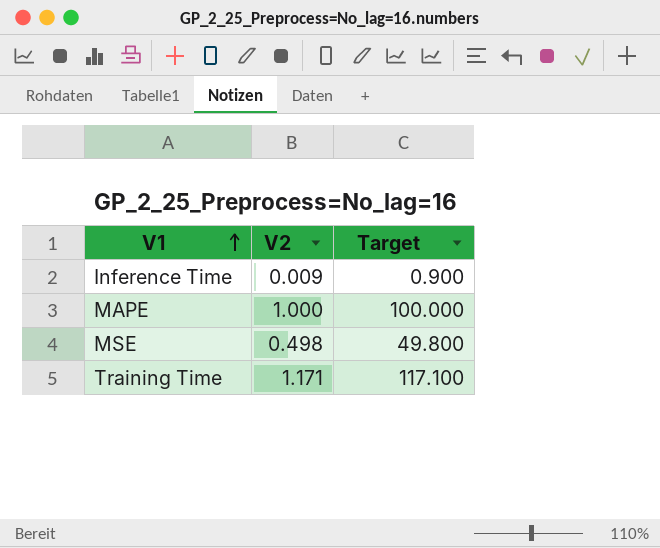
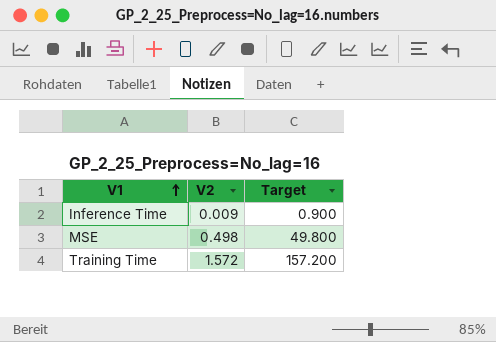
row MAPE: 1.000 | 100.000 -> none
Training Time | V2: 1.171 -> 1.572
Training Time | Target: 117.100 -> 157.200

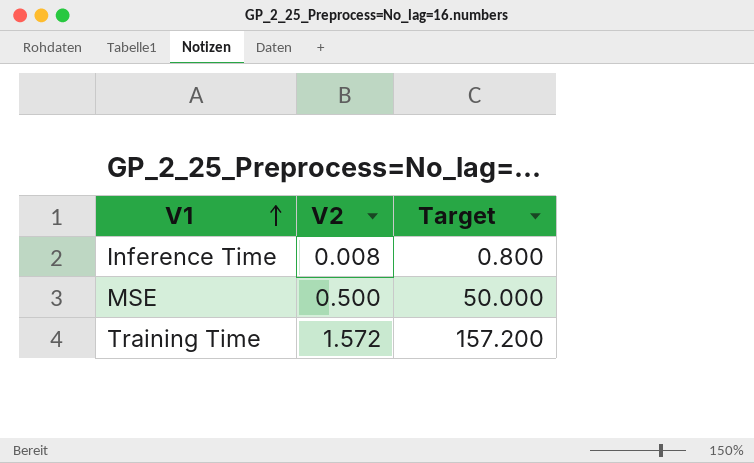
Inference Time | V2: 0.009 -> 0.008
Inference Time | Target: 0.900 -> 0.800
MSE | V2: 0.498 -> 0.500
MSE | Target: 49.800 -> 50.000

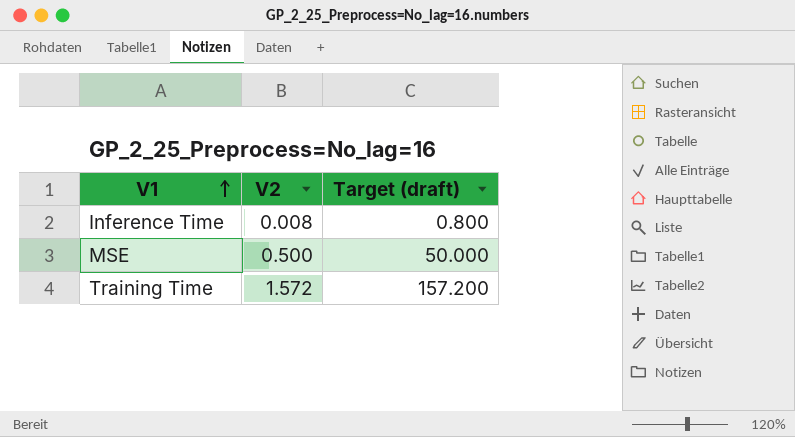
column name: Target -> Target (draft)

